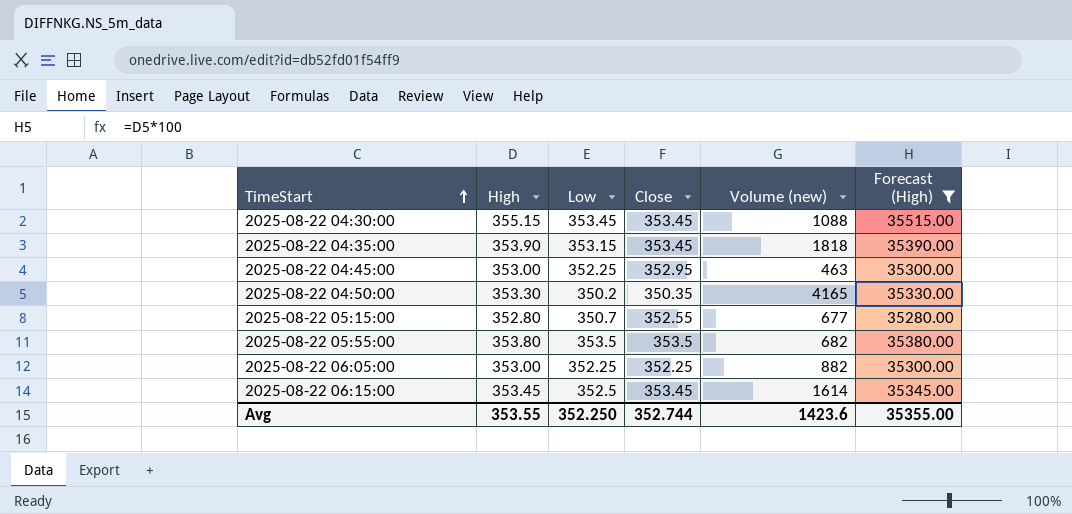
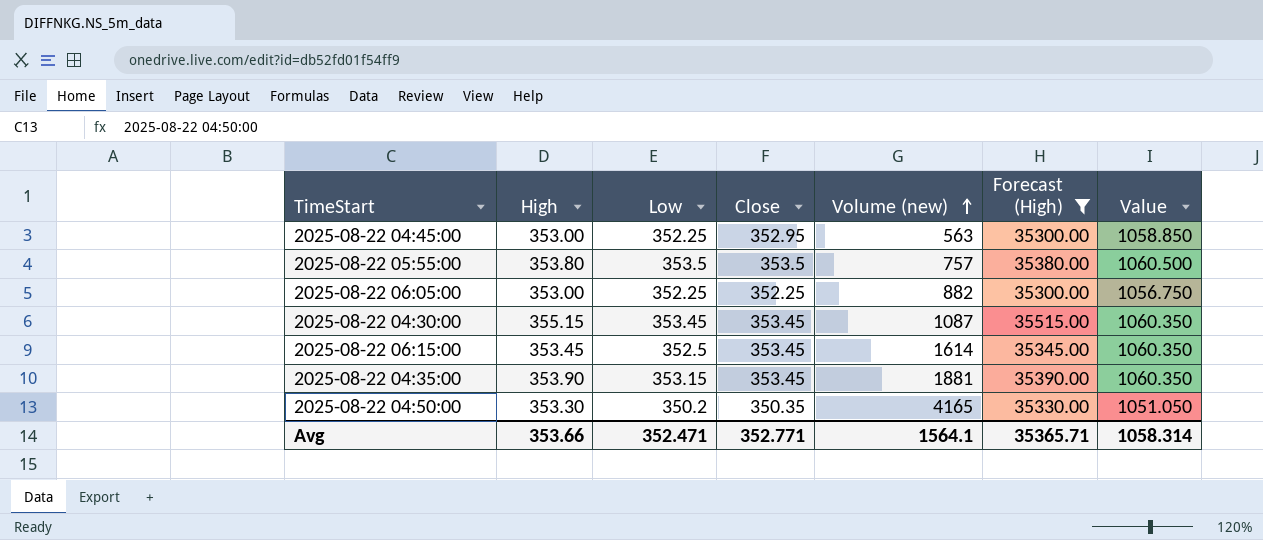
row order: TimeStart ascending -> Volume (new) ascending
column Value | formula: none -> [Close] * 3
row 2025-08-22 05:15:00: 352.80 | 350.7 | 352.55 | 677 | 35280.00 -> none
2025-08-22 04:45:00 | Volume (new): 463 -> 563
2025-08-22 05:55:00 | Volume (new): 682 -> 757
2025-08-22 04:30:00 | Volume (new): 1088 -> 1087
2025-08-22 04:35:00 | Volume (new): 1818 -> 1881
Avg | High: 353.55 -> 353.66
Avg | Low: 352.250 -> 352.471
Avg | Close: 352.744 -> 352.771
Avg | Volume (new): 1423.6 -> 1564.1
Avg | Forecast (High): 35355.00 -> 35365.71

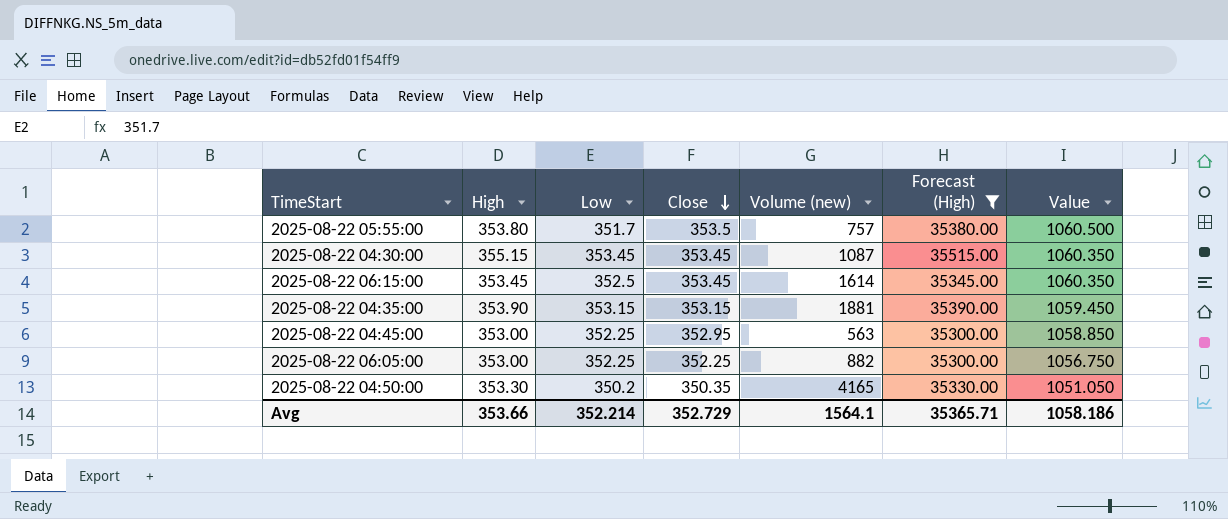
row order: Volume (new) ascending -> Close descending
2025-08-22 05:55:00 | Low: 353.5 -> 351.7
2025-08-22 04:35:00 | Close: 353.45 -> 353.15
2025-08-22 04:35:00 | Value: 1060.350 -> 1059.450
Avg | Low: 352.471 -> 352.214
Avg | Close: 352.771 -> 352.729
Avg | Value: 1058.314 -> 1058.186

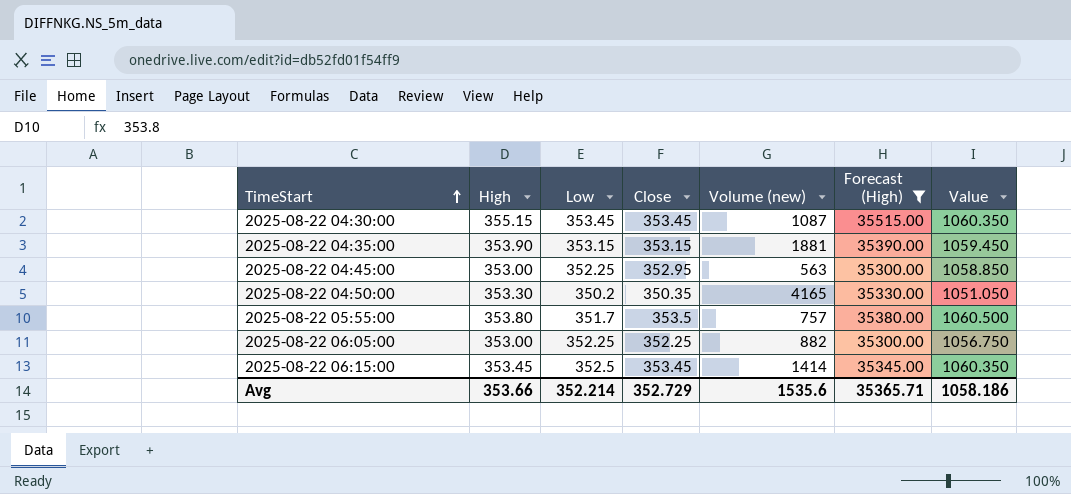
row order: Close descending -> TimeStart ascending
2025-08-22 06:15:00 | Volume (new): 1614 -> 1414
Avg | Volume (new): 1564.1 -> 1535.6

